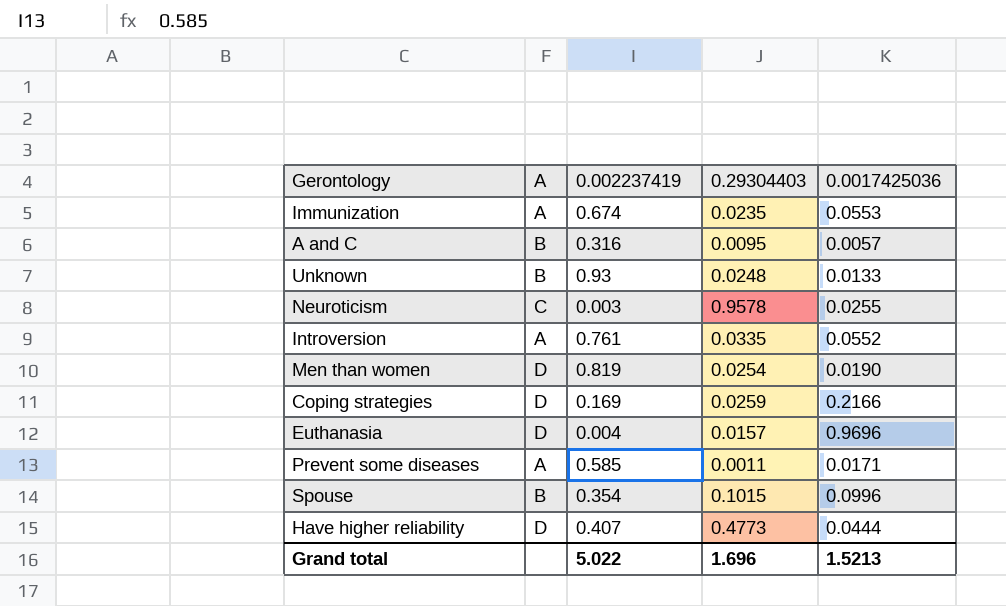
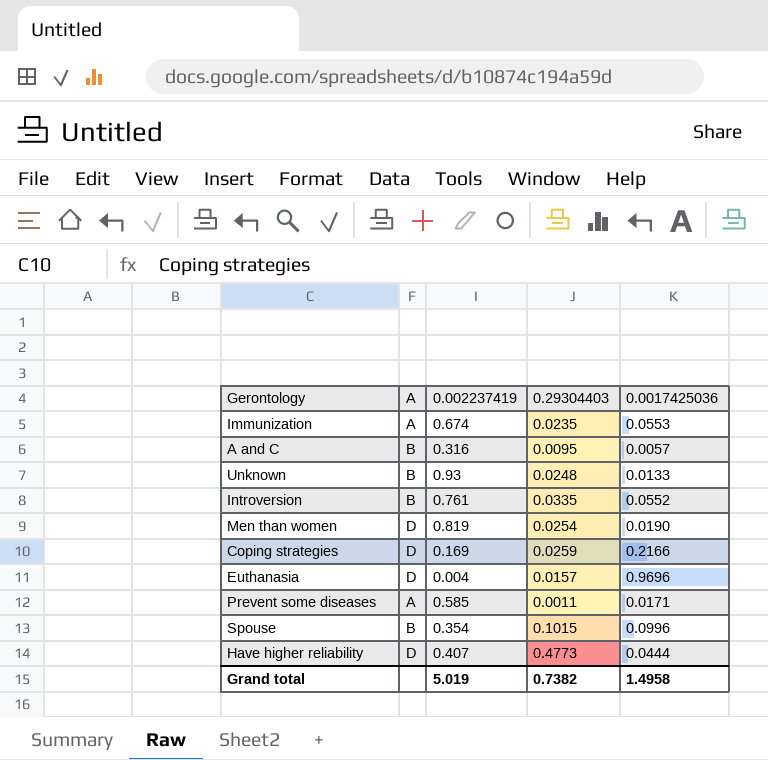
row Neuroticism: C | 0.003 | 0.9578 | 0.0255 -> none
Introversion | A: A -> B
Grand total | 0.002237419: 5.022 -> 5.019
Grand total | 0.29304403: 1.696 -> 0.7382
Grand total | 0.0017425036: 1.5213 -> 1.4958

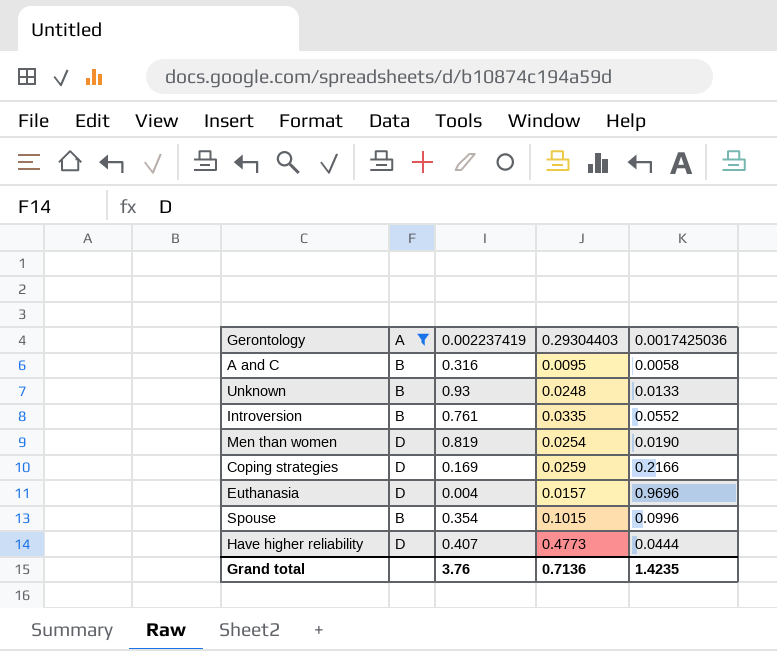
filter: none -> A != A
A and C | 0.0017425036: 0.0057 -> 0.0058
Grand total | 0.002237419: 5.019 -> 3.76
Grand total | 0.29304403: 0.7382 -> 0.7136
Grand total | 0.0017425036: 1.4958 -> 1.4235

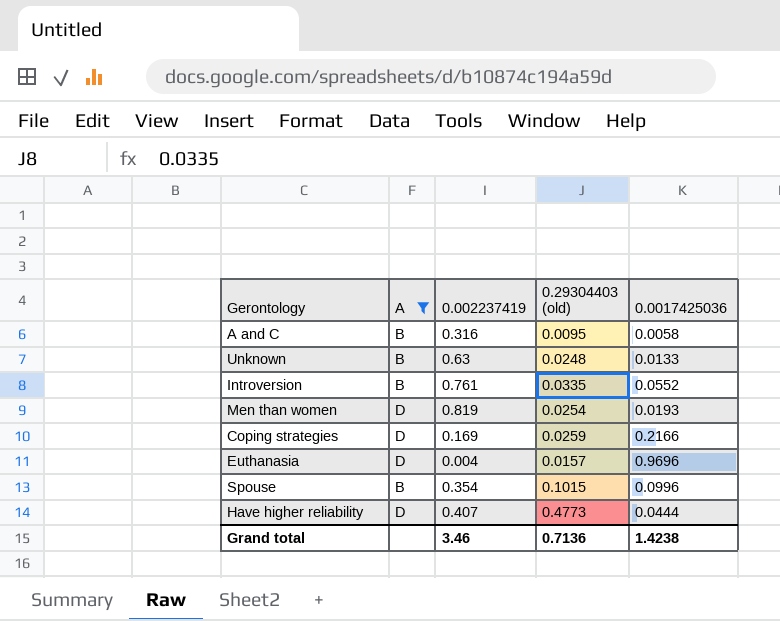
column name: 0.29304403 -> 0.29304403 (old)
Unknown | 0.002237419: 0.93 -> 0.63
Men than women | 0.0017425036: 0.0190 -> 0.0193
Grand total | 0.002237419: 3.76 -> 3.46
Grand total | 0.0017425036: 1.4235 -> 1.4238

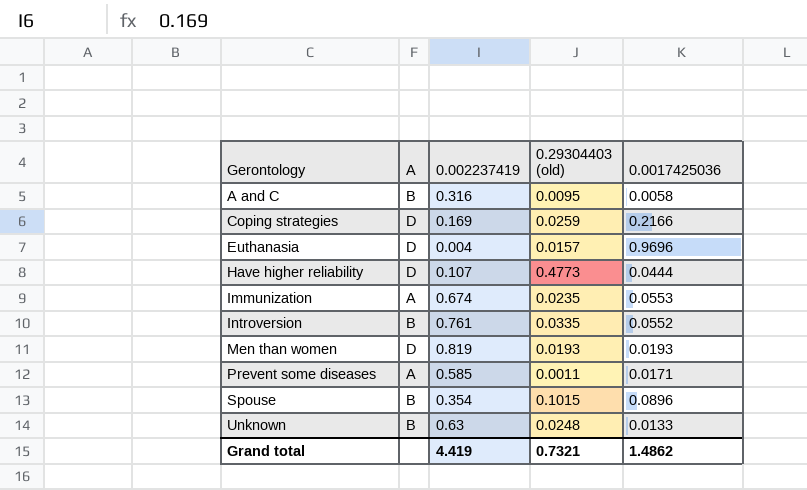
filter: A != A -> none
row order: none -> Gerontology ascending
Have higher reliability | 0.002237419: 0.407 -> 0.107
Men than women | 0.29304403 (old): 0.0254 -> 0.0193
Spouse | 0.0017425036: 0.0996 -> 0.0896
Grand total | 0.002237419: 3.46 -> 4.419
Grand total | 0.29304403 (old): 0.7136 -> 0.7321
Grand total | 0.0017425036: 1.4238 -> 1.4862

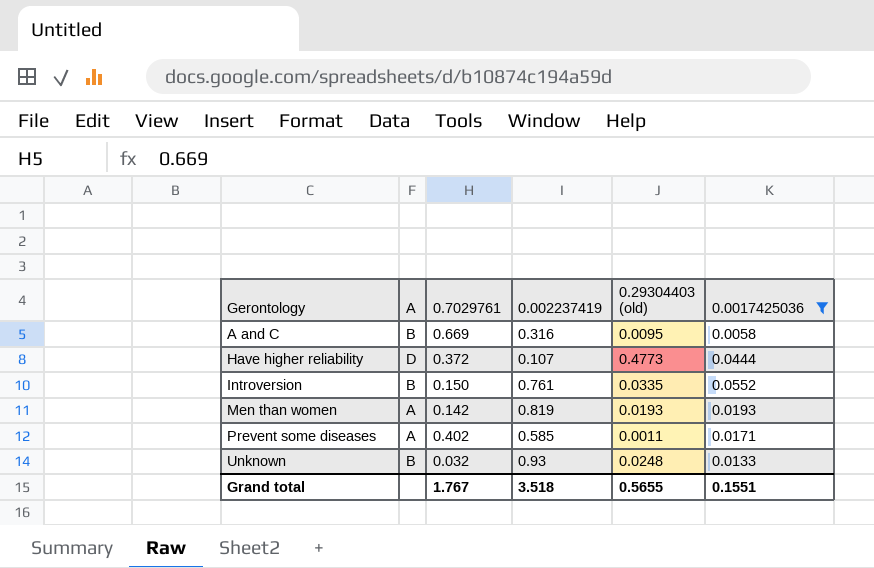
filter: none -> 0.0017425036 <= 0.0552
column 0.7029761 | position: none -> 3
Men than women | A: D -> A
Unknown | 0.002237419: 0.63 -> 0.93
Grand total | 0.002237419: 4.419 -> 3.518
Grand total | 0.29304403 (old): 0.7321 -> 0.5655
Grand total | 0.0017425036: 1.4862 -> 0.1551

